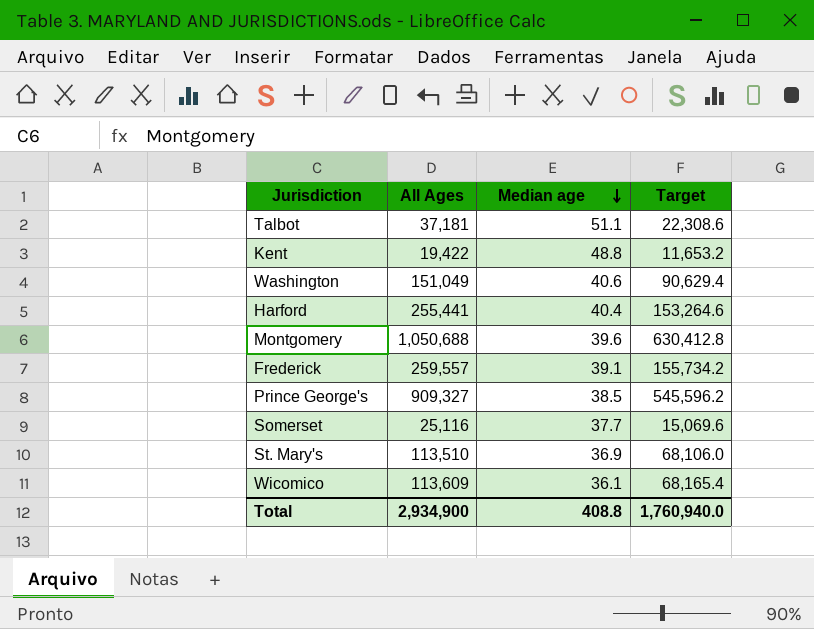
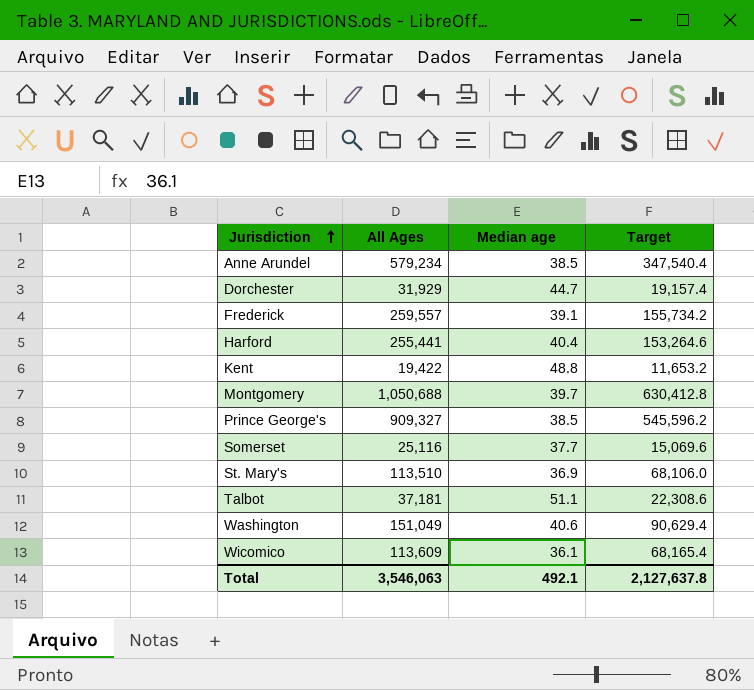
row order: Median age descending -> Jurisdiction ascending
row Anne Arundel: none -> 579,234 | 38.5 | 347,540.4
row Dorchester: none -> 31,929 | 44.7 | 19,157.4
Montgomery | Median age: 39.6 -> 39.7
Total | All Ages: 2,934,900 -> 3,546,063
Total | Median age: 408.8 -> 492.1
Total | Target: 1,760,940.0 -> 2,127,637.8

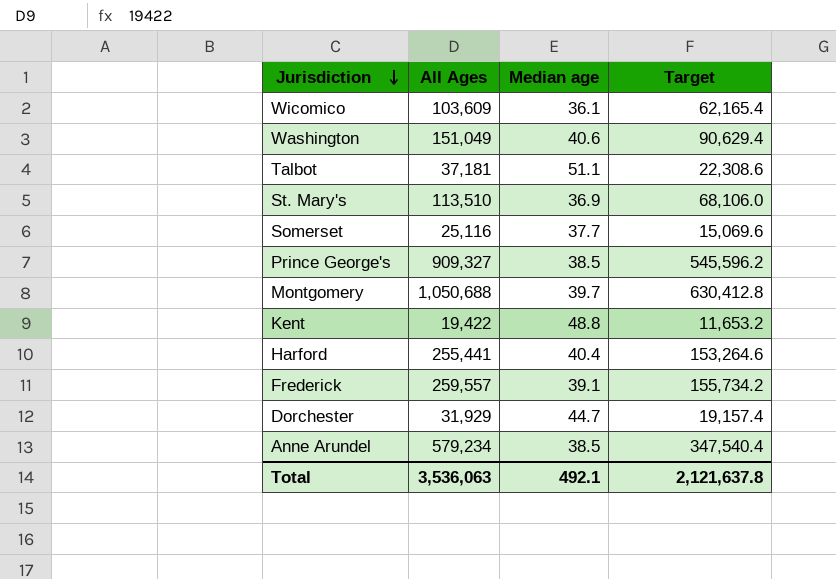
row order: Jurisdiction ascending -> Jurisdiction descending
Wicomico | All Ages: 113,609 -> 103,609
Wicomico | Target: 68,165.4 -> 62,165.4
Total | All Ages: 3,546,063 -> 3,536,063
Total | Target: 2,127,637.8 -> 2,121,637.8

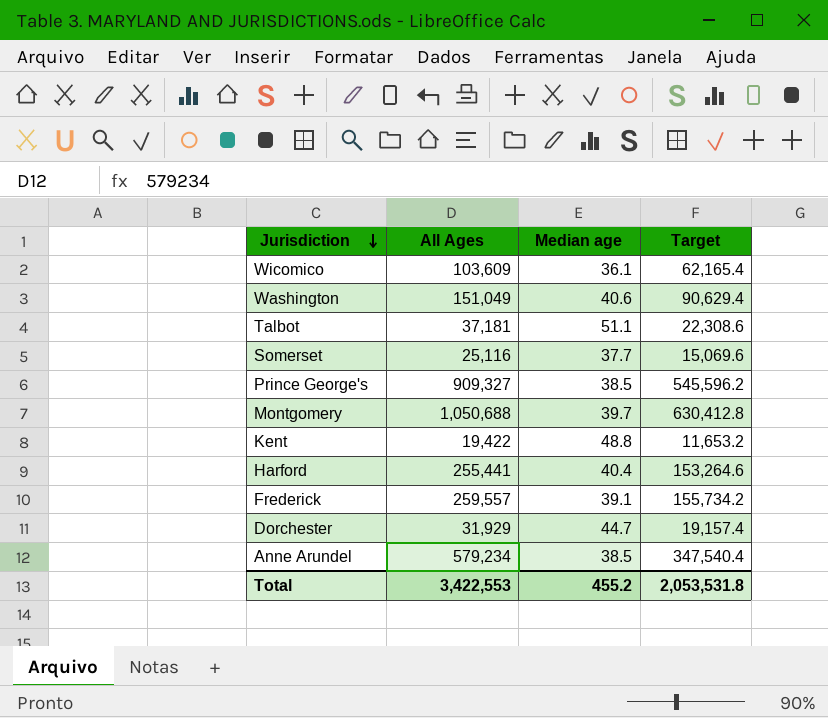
row St. Mary's: 113,510 | 36.9 | 68,106.0 -> none
Total | All Ages: 3,536,063 -> 3,422,553
Total | Median age: 492.1 -> 455.2
Total | Target: 2,121,637.8 -> 2,053,531.8

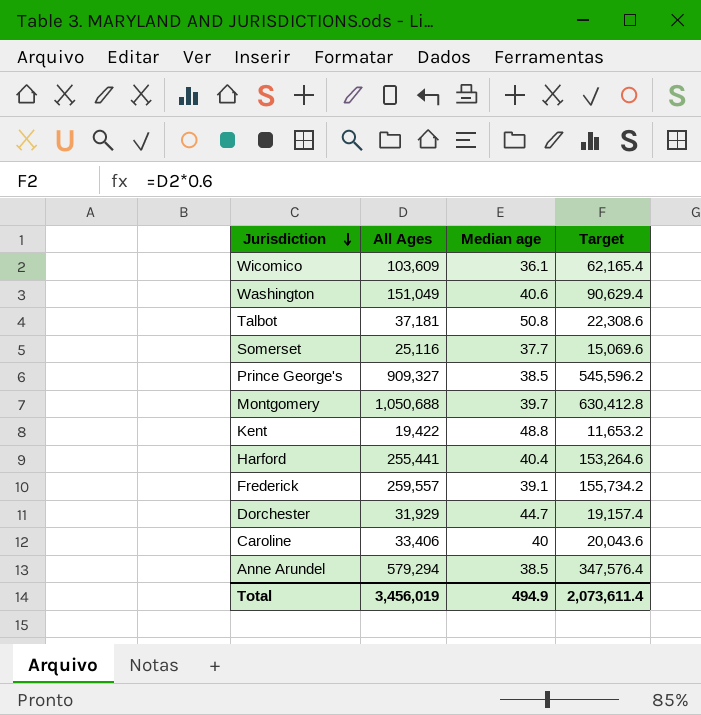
Talbot | Median age: 51.1 -> 50.8
row Caroline: none -> 33,406 | 40 | 20,043.6
Anne Arundel | All Ages: 579,234 -> 579,294
Anne Arundel | Target: 347,540.4 -> 347,576.4
Total | All Ages: 3,422,553 -> 3,456,019
Total | Median age: 455.2 -> 494.9
Total | Target: 2,053,531.8 -> 2,073,611.4

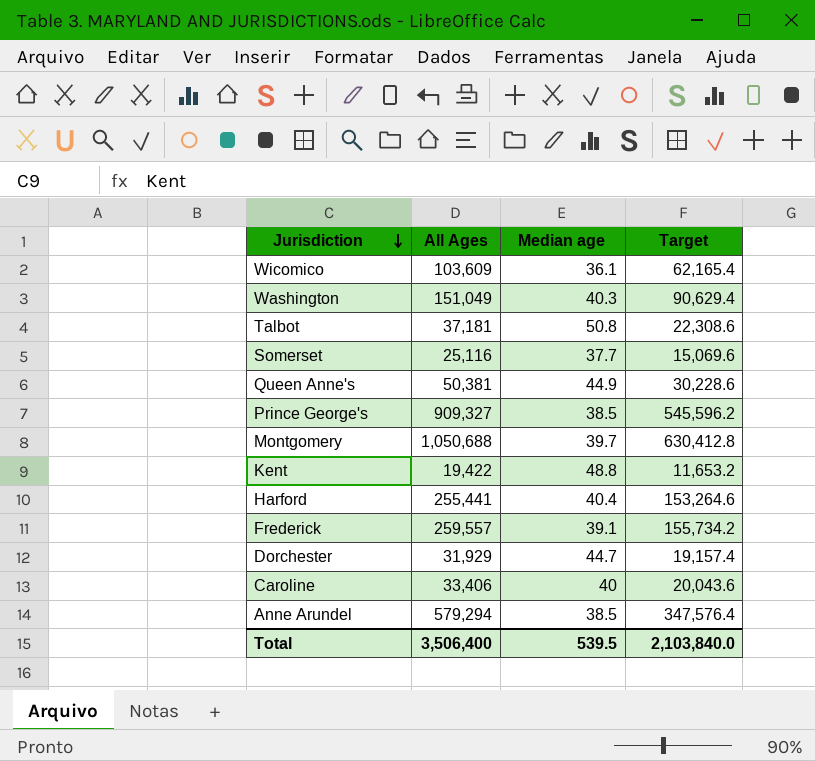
Washington | Median age: 40.6 -> 40.3
row Queen Anne's: none -> 50,381 | 44.9 | 30,228.6
Total | All Ages: 3,456,019 -> 3,506,400
Total | Median age: 494.9 -> 539.5
Total | Target: 2,073,611.4 -> 2,103,840.0

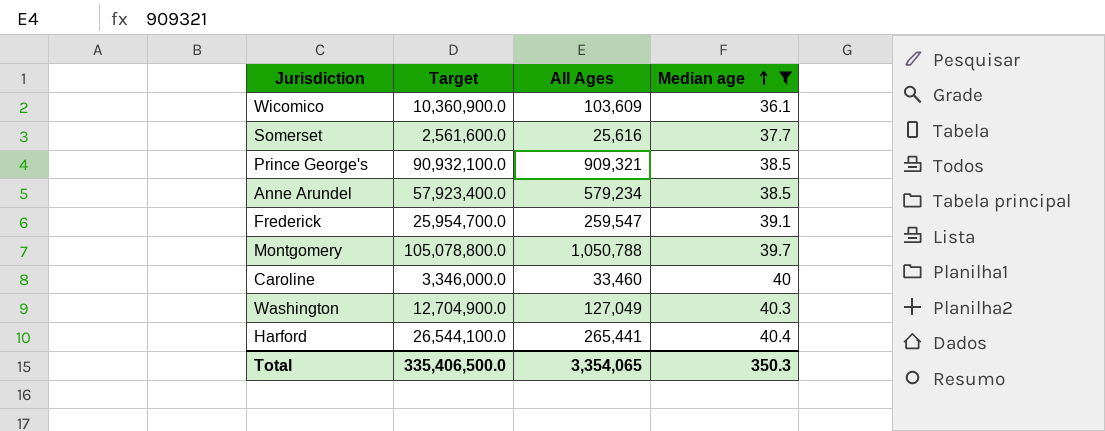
filter: none -> Median age <= 40.4
row order: Jurisdiction descending -> Median age ascending
column Target | formula: [All Ages] * 0.6 -> [All Ages] * 100
column Target | position: 4 -> 2
Somerset | All Ages: 25,116 -> 25,616
Prince George's | All Ages: 909,327 -> 909,321
Anne Arundel | All Ages: 579,294 -> 579,234
Frederick | All Ages: 259,557 -> 259,547
Montgomery | All Ages: 1,050,688 -> 1,050,788
Caroline | All Ages: 33,406 -> 33,460
Washington | All Ages: 151,049 -> 127,049
Harford | All Ages: 255,441 -> 265,441
Total | Target: 2,103,840.0 -> 335,406,500.0
Total | All Ages: 3,506,400 -> 3,354,065
Total | Median age: 539.5 -> 350.3

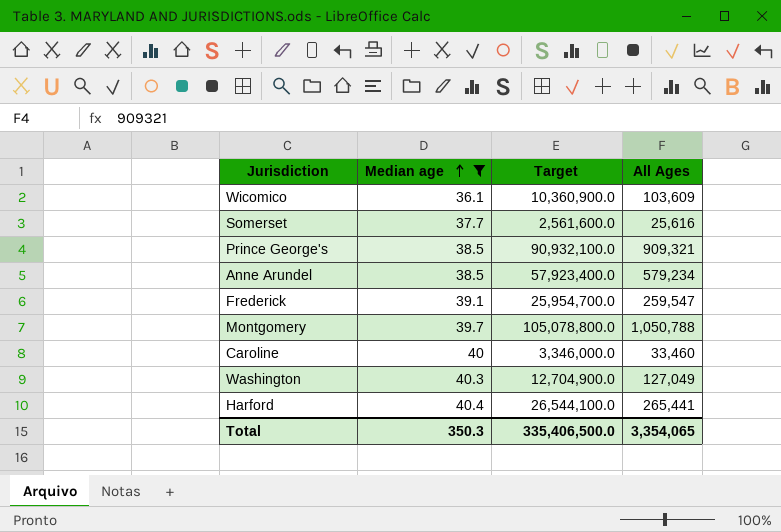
column Median age | position: 4 -> 2

